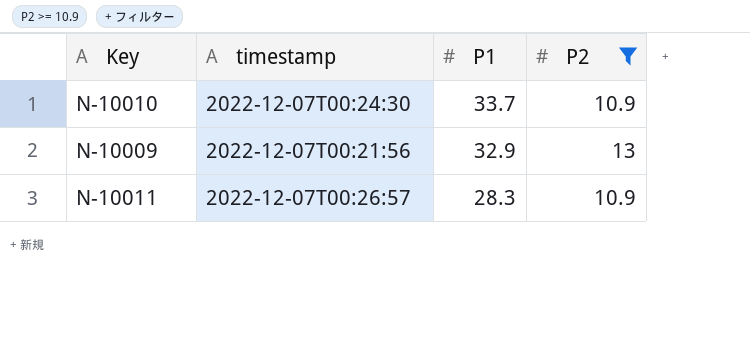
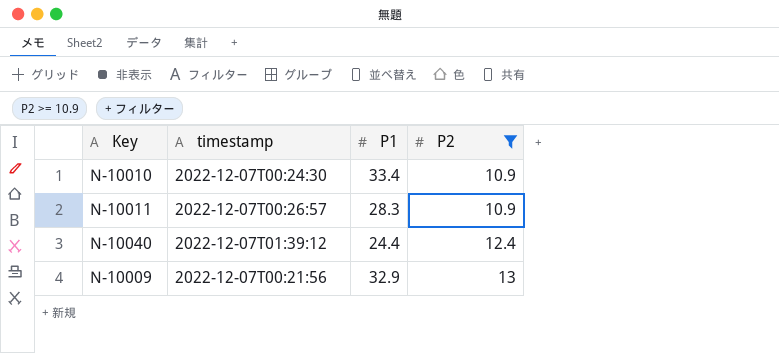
row order: P1 descending -> P2 ascending
N-10010 | P1: 33.7 -> 33.4
row N-10040: none -> 2022-12-07T01:39:12 | 24.4 | 12.4

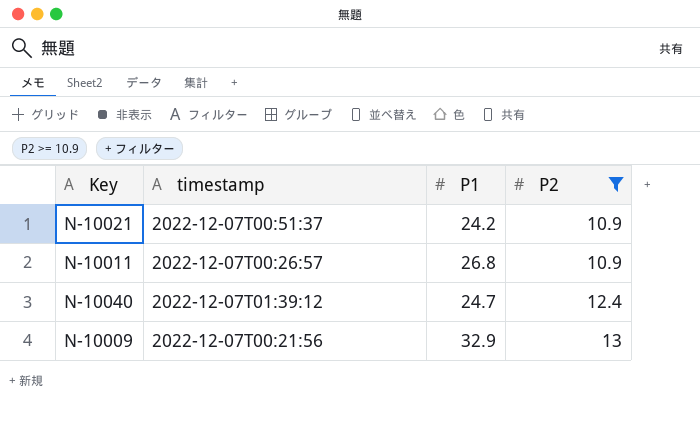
row N-10010: 2022-12-07T00:24:30 | 33.4 | 10.9 -> none
row N-10021: none -> 2022-12-07T00:51:37 | 24.2 | 10.9
N-10011 | P1: 28.3 -> 26.8
N-10040 | P1: 24.4 -> 24.7

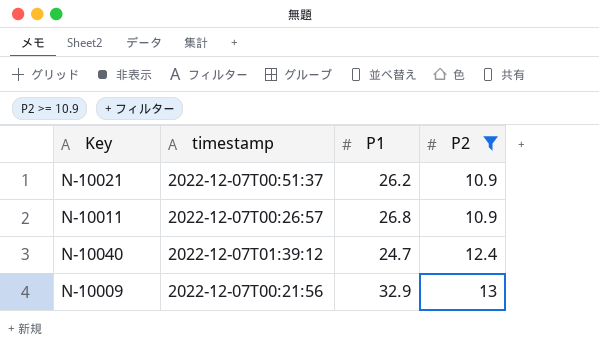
N-10021 | P1: 24.2 -> 26.2

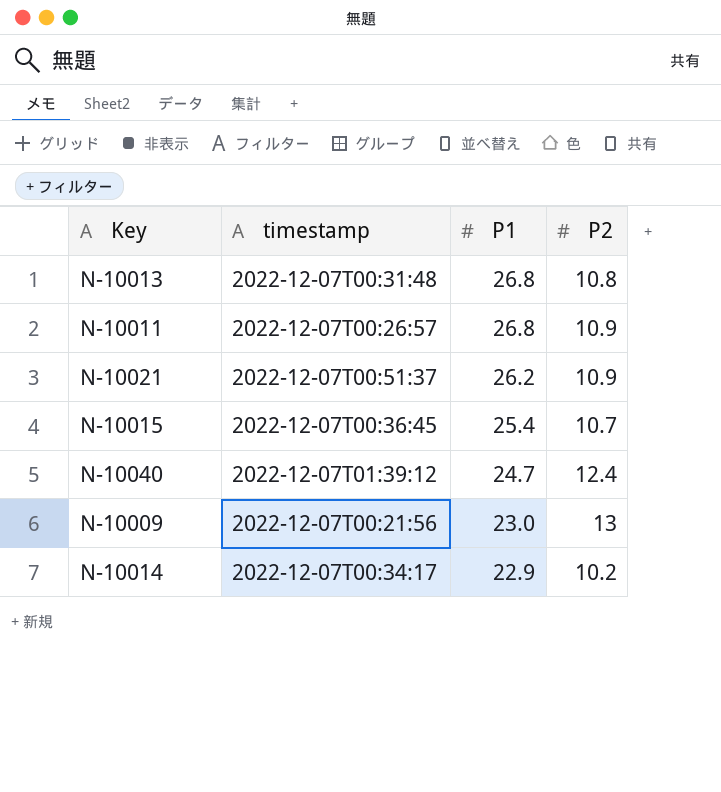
filter: P2 >= 10.9 -> none
row order: P2 ascending -> P1 descending
N-10009 | P1: 32.9 -> 23.0

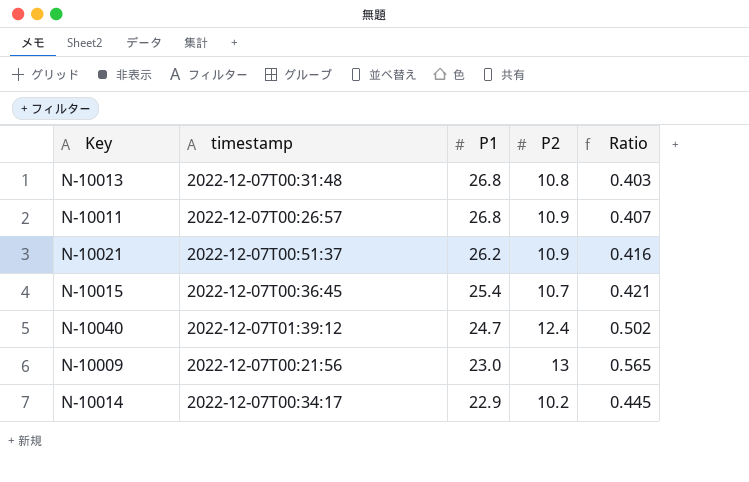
column Ratio | formula: none -> [P2] / [P1]

